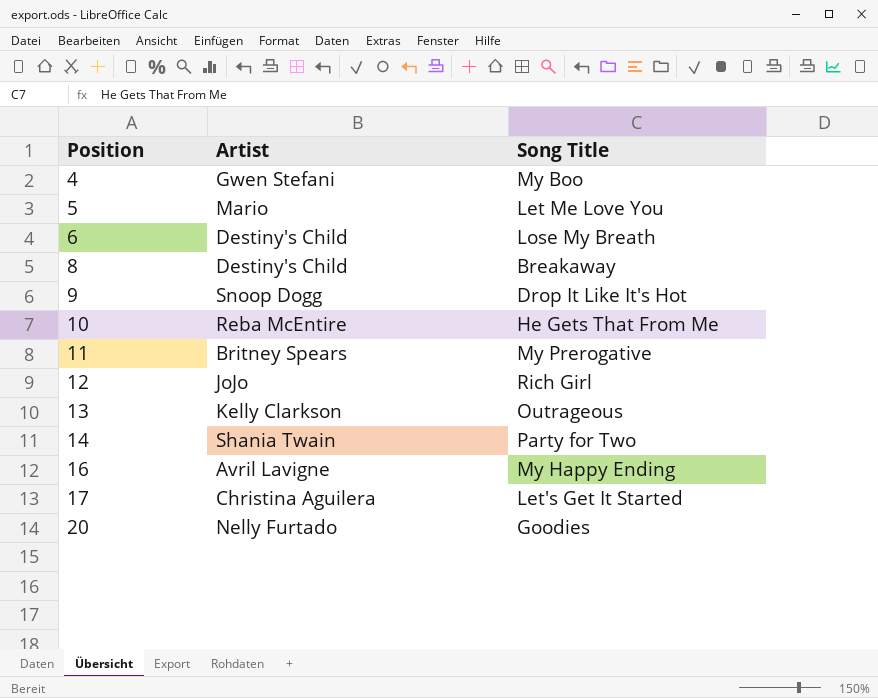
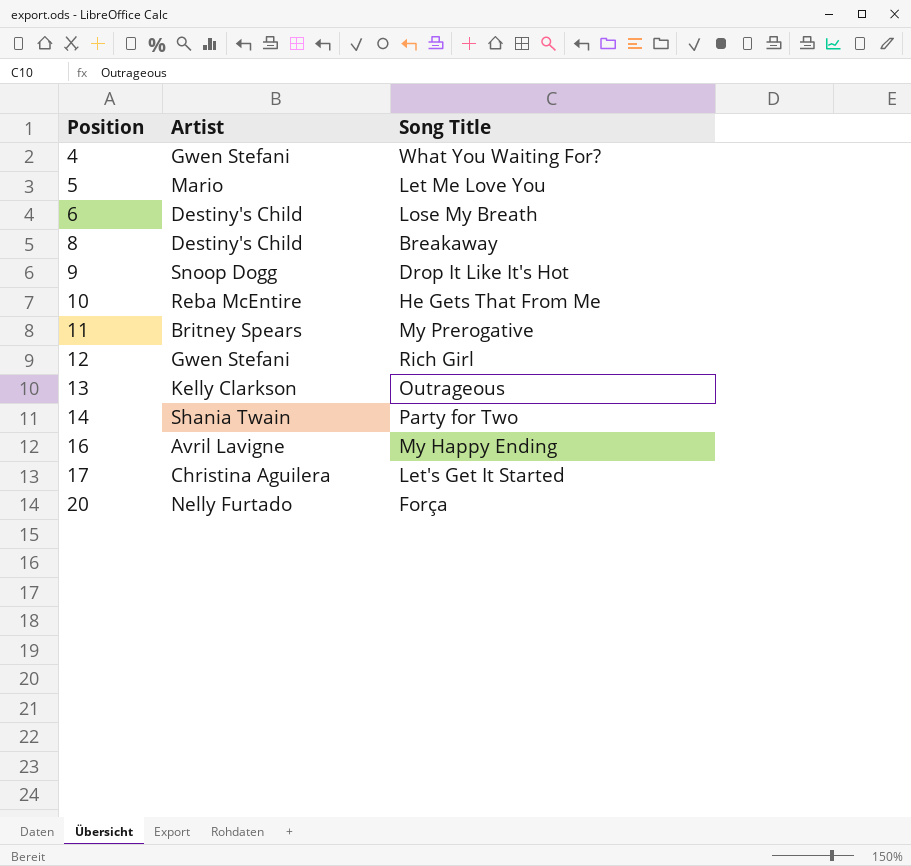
4 | Song Title: My Boo -> What You Waiting For?
12 | Artist: JoJo -> Gwen Stefani
20 | Song Title: Goodies -> Força

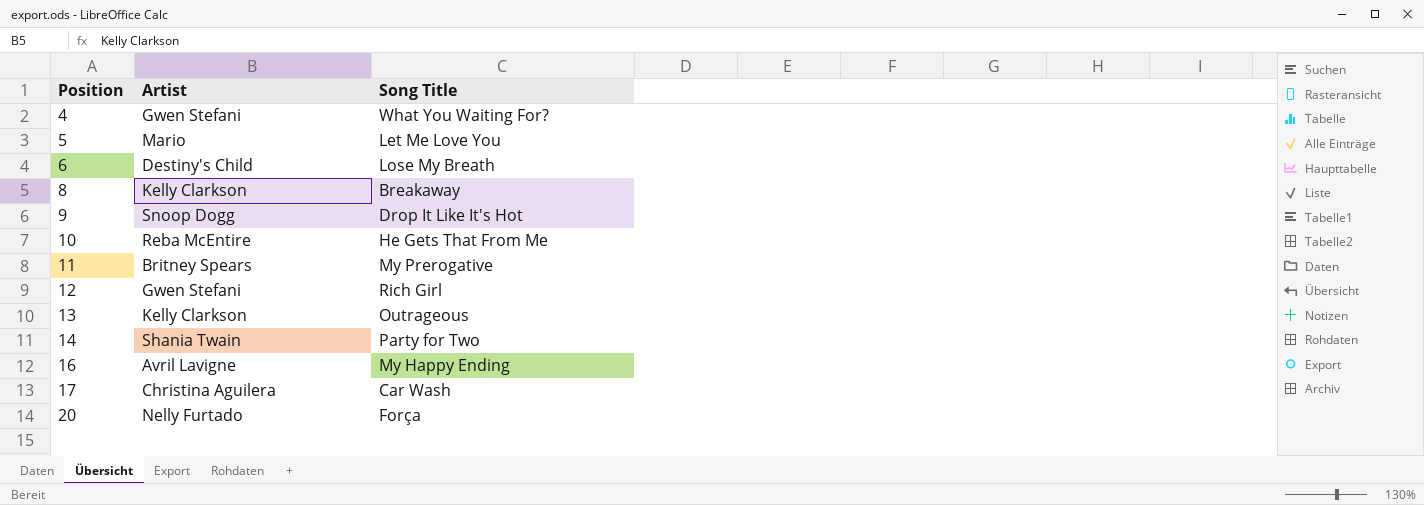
8 | Artist: Destiny's Child -> Kelly Clarkson
17 | Song Title: Let's Get It Started -> Car Wash

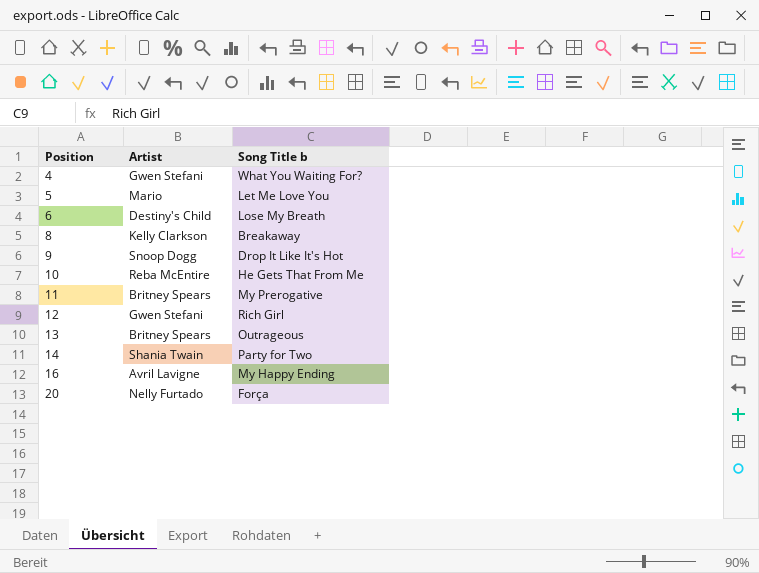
column name: Song Title -> Song Title b
row 17: Christina Aguilera | Car Wash -> none
13 | Artist: Kelly Clarkson -> Britney Spears

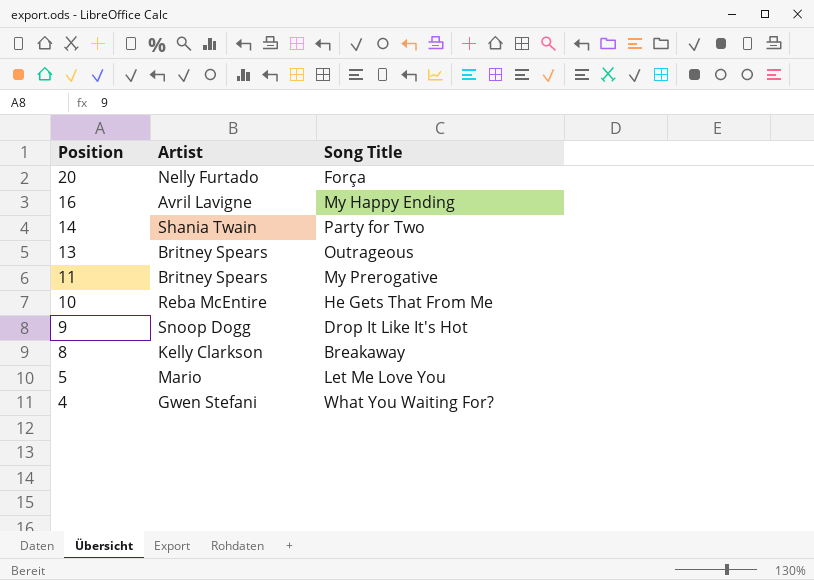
row order: Position ascending -> Position descending
column name: Song Title b -> Song Title
row 6: Destiny's Child | Lose My Breath -> none
row 12: Gwen Stefani | Rich Girl -> none

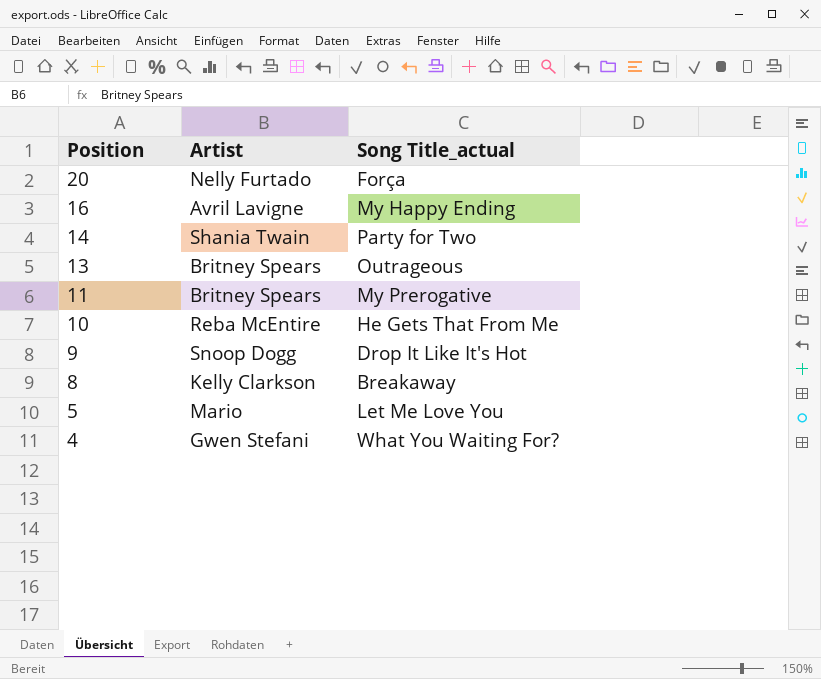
column name: Song Title -> Song Title_actual

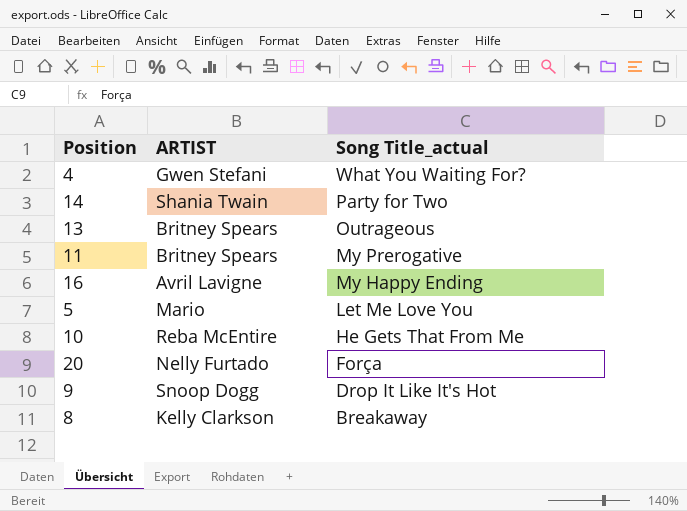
row order: Position descending -> Song Title_actual descending
column name: Artist -> ARTIST

